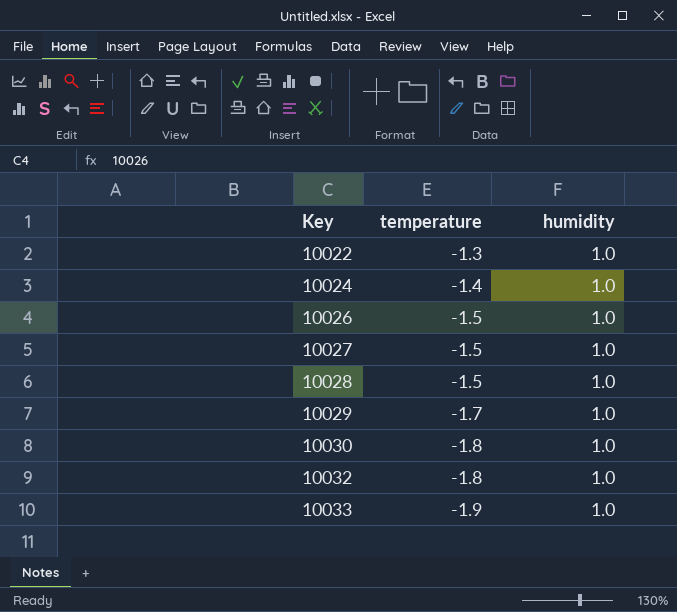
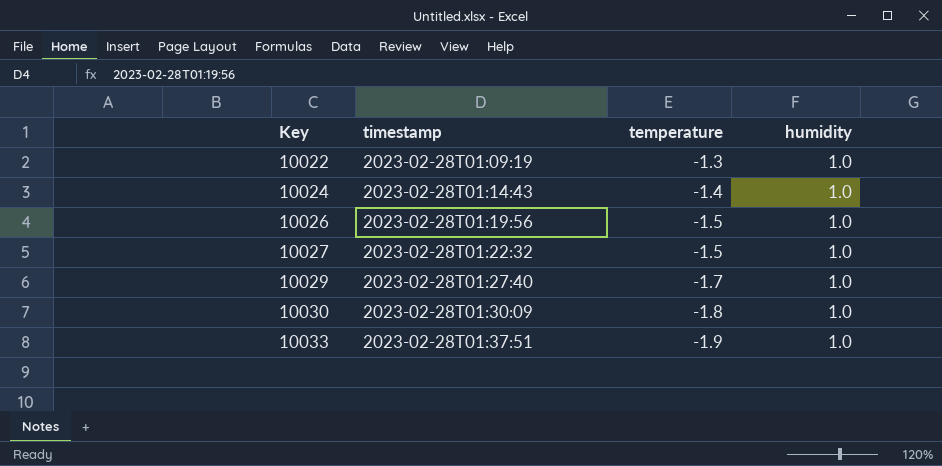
column timestamp | position: none -> 2
row 10028: -1.5 | 1.0 -> none
row 10032: -1.8 | 1.0 -> none

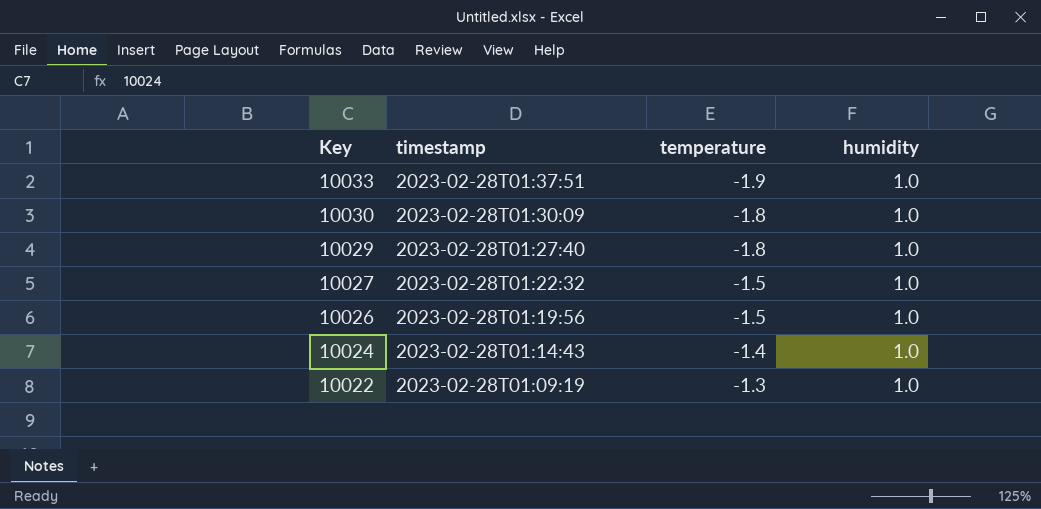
row order: Key ascending -> Key descending
10029 | temperature: -1.7 -> -1.8

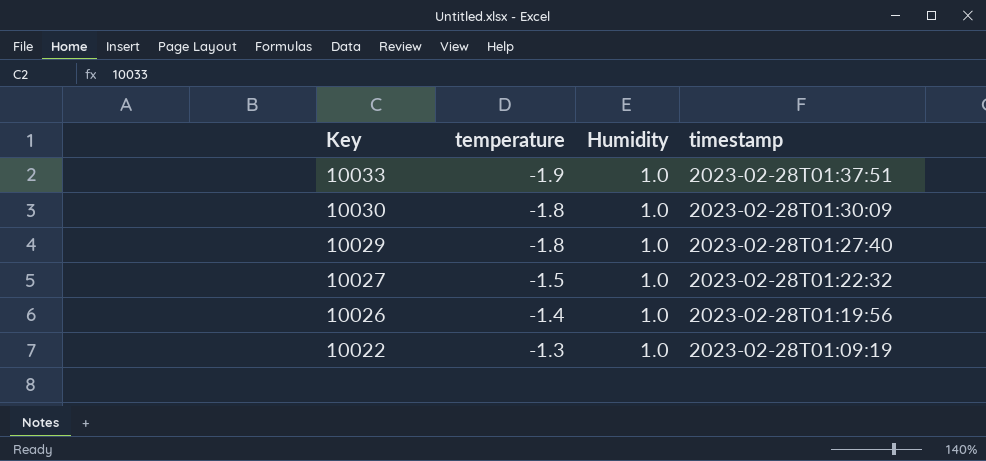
column name: humidity -> Humidity
column timestamp | position: 2 -> 4
row 10024: 2023-02-28T01:14:43 | -1.4 | 1.0 -> none
10026 | temperature: -1.5 -> -1.4

